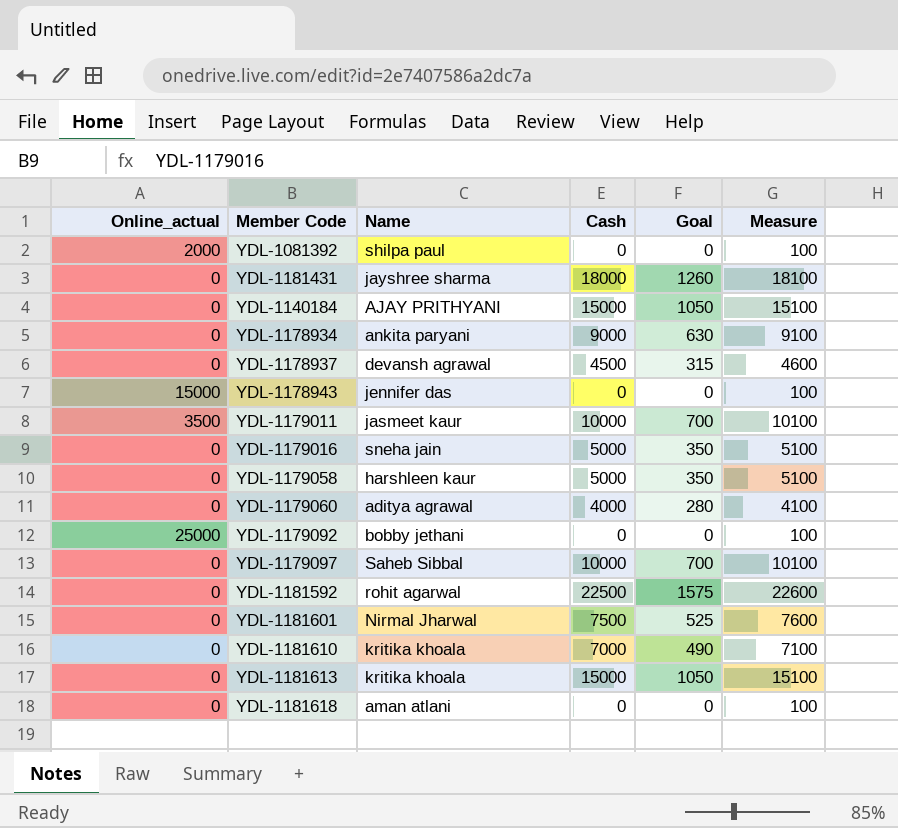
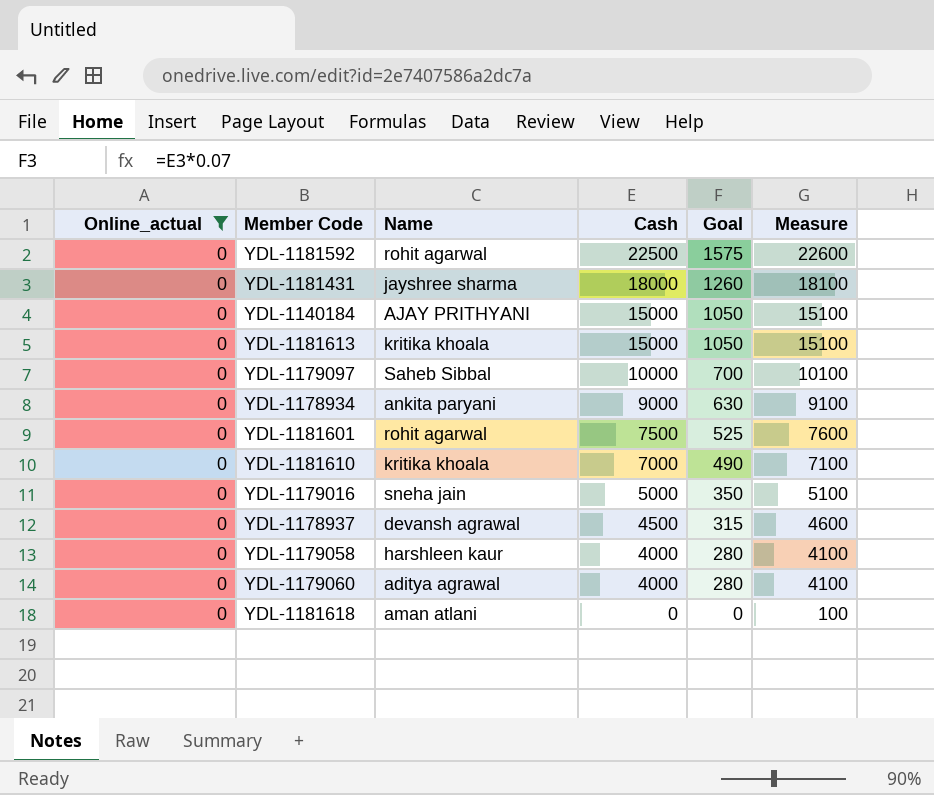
filter: none -> Online_actual = 0
row order: none -> Cash descending
YDL-1181601 | Name: Nirmal Jharwal -> rohit agarwal
YDL-1179058 | Cash: 5000 -> 4000
YDL-1179058 | Goal: 350 -> 280
YDL-1179058 | Measure: 5100 -> 4100

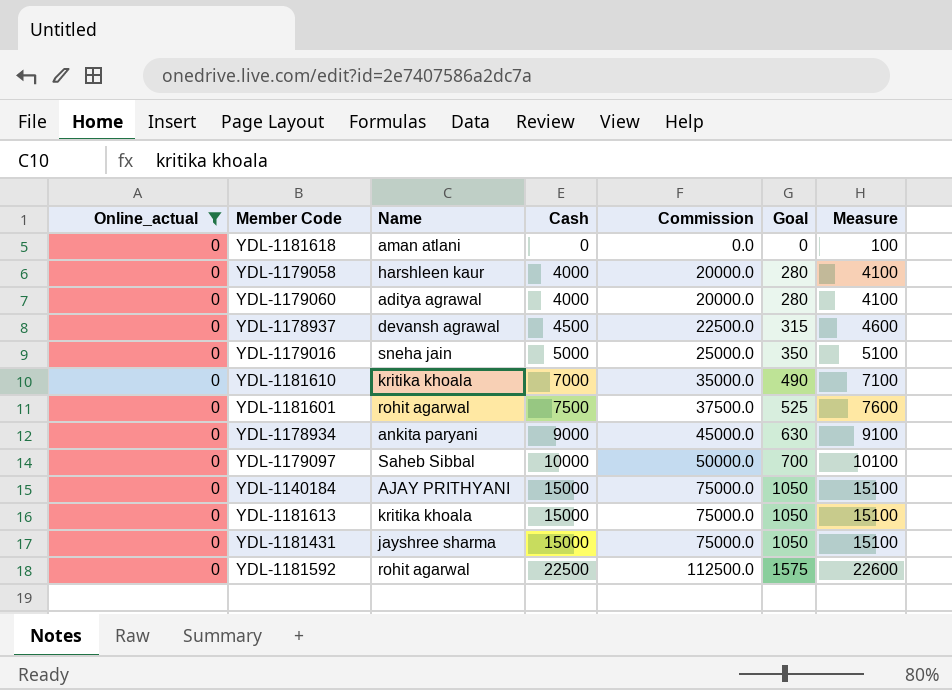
row order: Cash descending -> Cash ascending
column Commission | formula: none -> [Cash] * 5
YDL-1181431 | Cash: 18000 -> 15000
YDL-1181431 | Goal: 1260 -> 1050
YDL-1181431 | Measure: 18100 -> 15100

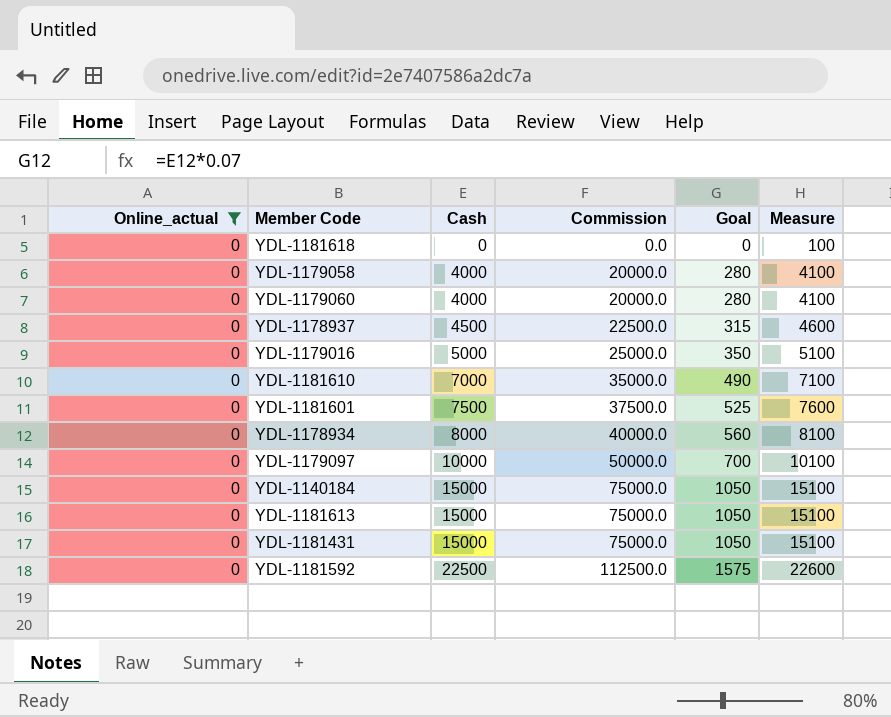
column Name | position: 3 -> none
YDL-1178934 | Cash: 9000 -> 8000
YDL-1178934 | Commission: 45000.0 -> 40000.0
YDL-1178934 | Goal: 630 -> 560
YDL-1178934 | Measure: 9100 -> 8100

